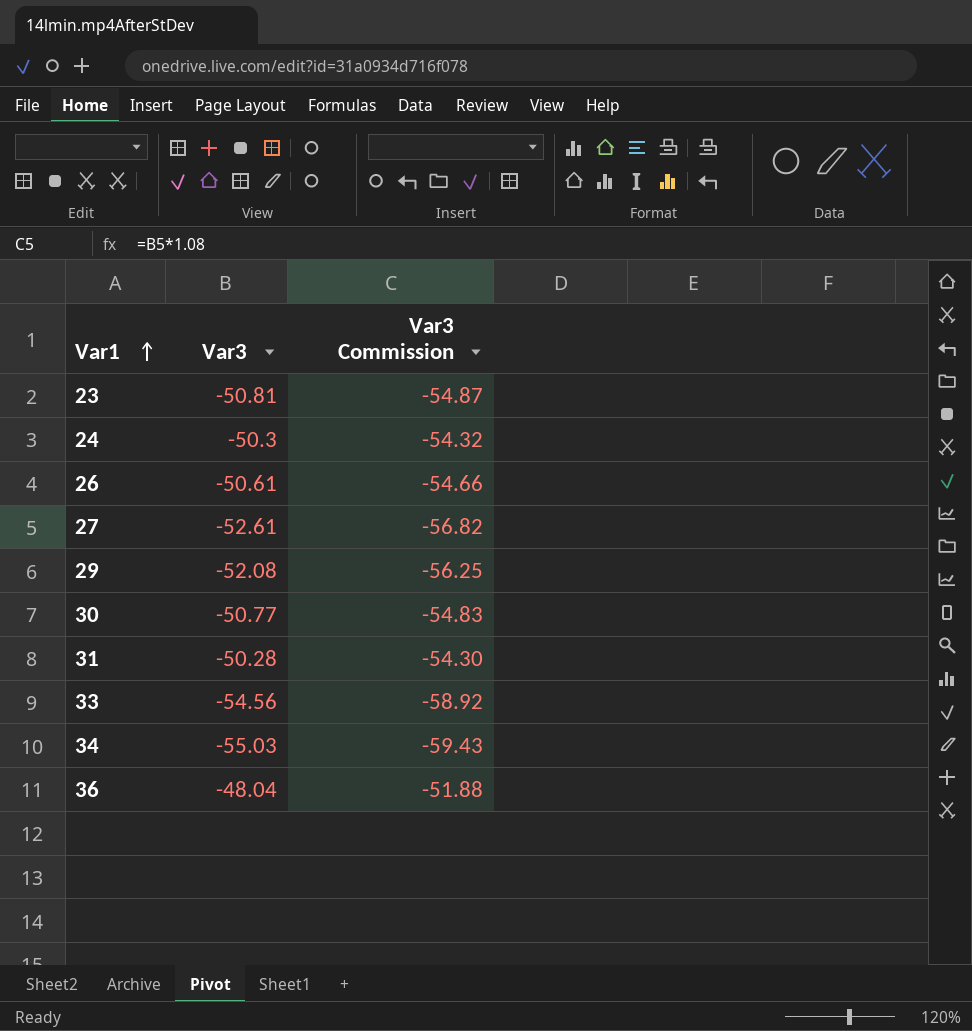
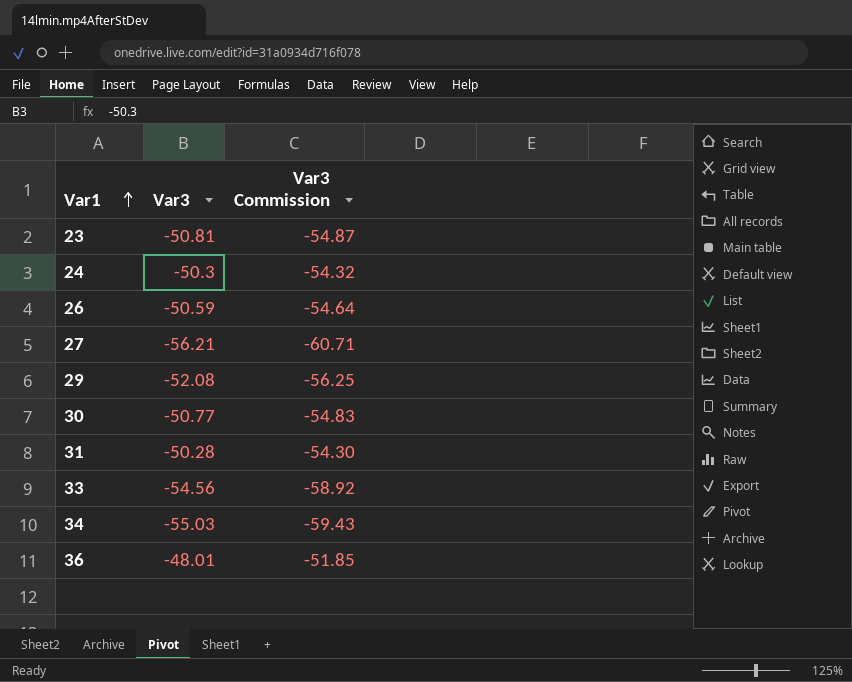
26 | Var3: -50.61 -> -50.59
26 | Var3 Commission: -54.66 -> -54.64
27 | Var3: -52.61 -> -56.21
27 | Var3 Commission: -56.82 -> -60.71
36 | Var3: -48.04 -> -48.01
36 | Var3 Commission: -51.88 -> -51.85

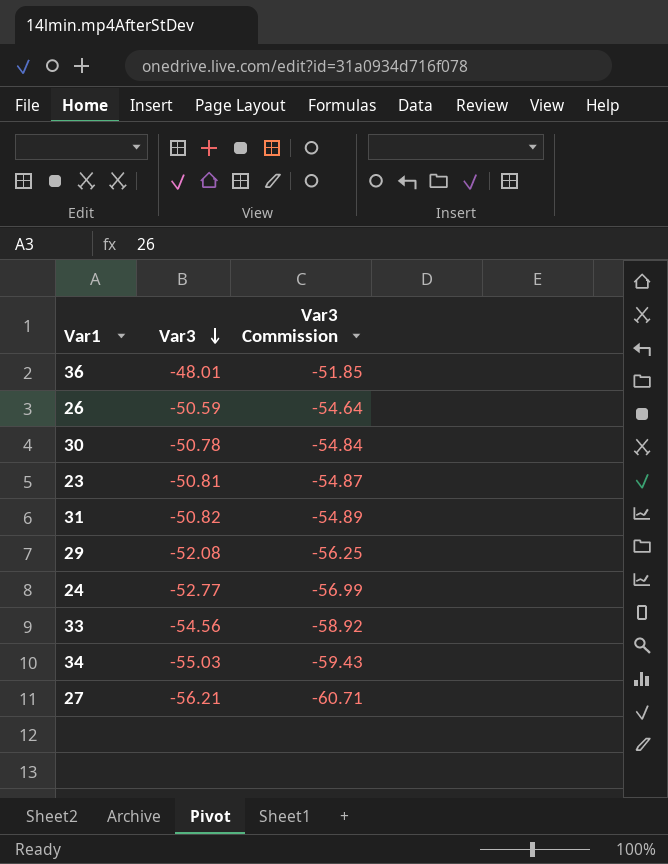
row order: Var1 ascending -> Var3 descending
30 | Var3: -50.77 -> -50.78
30 | Var3 Commission: -54.83 -> -54.84
31 | Var3: -50.28 -> -50.82
31 | Var3 Commission: -54.30 -> -54.89
24 | Var3: -50.3 -> -52.77
24 | Var3 Commission: -54.32 -> -56.99

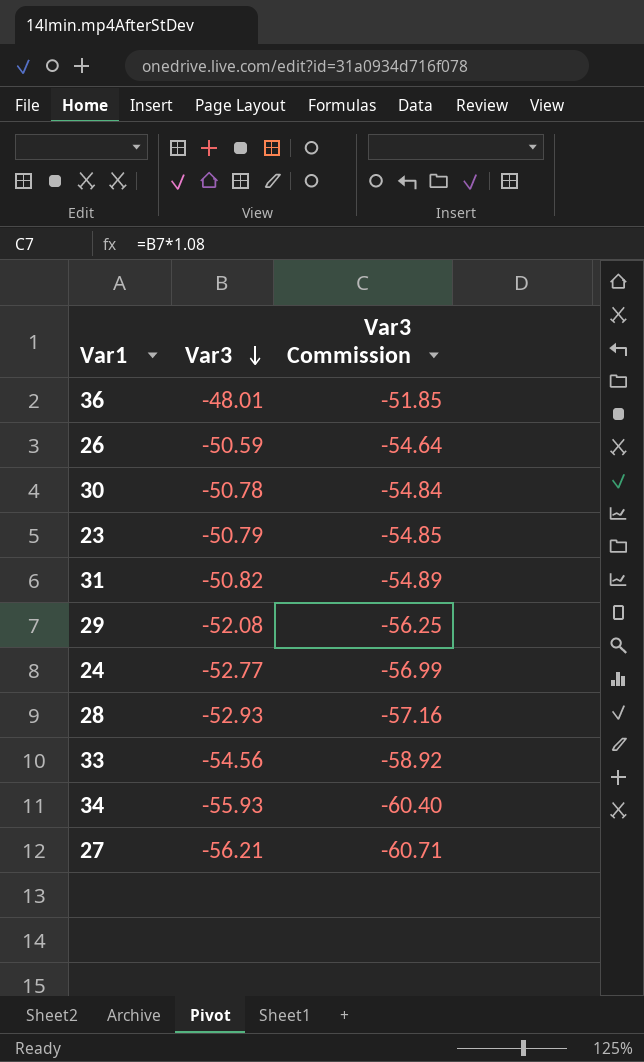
23 | Var3: -50.81 -> -50.79
23 | Var3 Commission: -54.87 -> -54.85
row 28: none -> -52.93 | -57.16
34 | Var3: -55.03 -> -55.93
34 | Var3 Commission: -59.43 -> -60.40

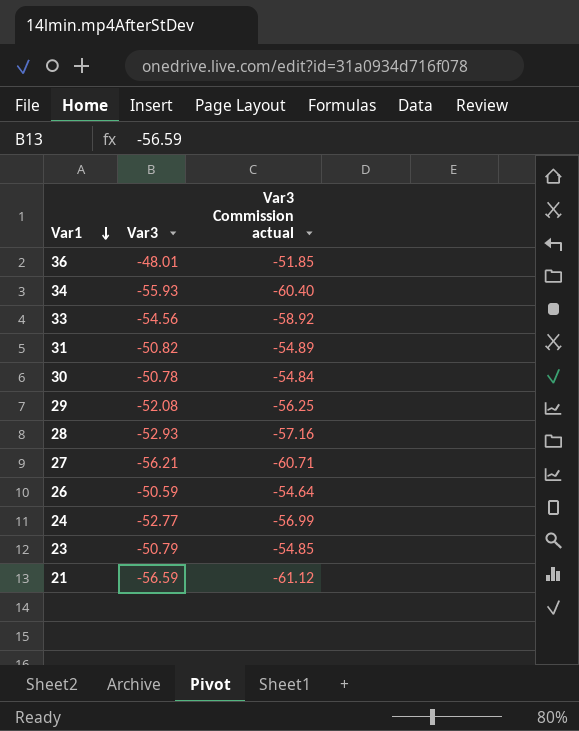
row order: Var3 descending -> Var1 descending
column name: Var3 Commission -> Var3 Commission actual
row 21: none -> -56.59 | -61.12

